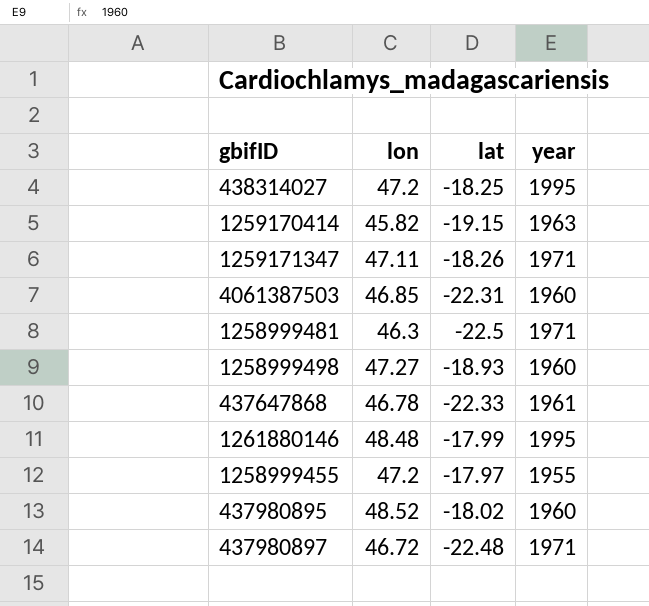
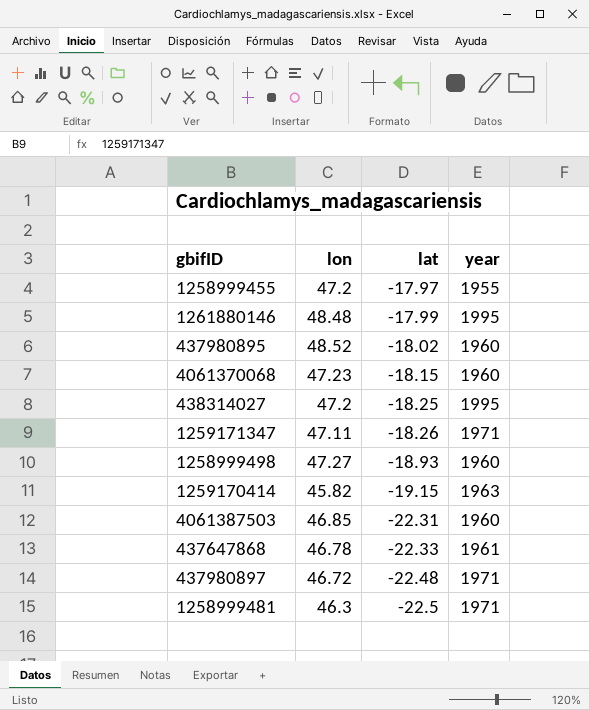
row order: none -> lat descending
row 4061370068: none -> 47.23 | -18.15 | 1960

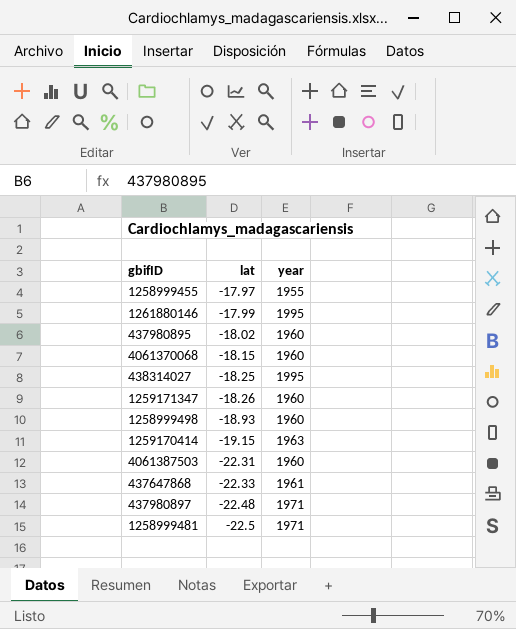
column lon | position: 2 -> none
1259171347 | year: 1971 -> 1960

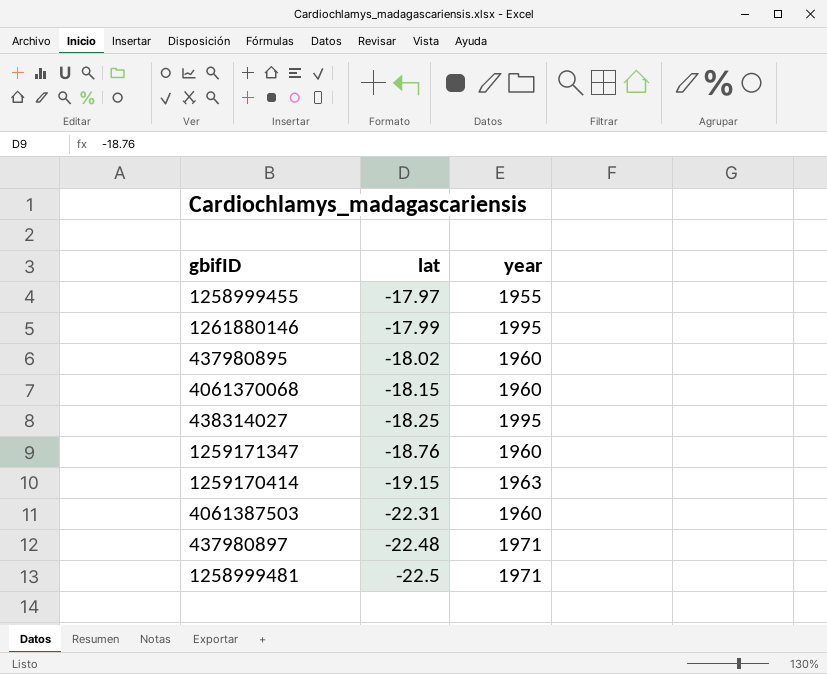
row 1258999498: -18.93 | 1960 -> none
row 437647868: -22.33 | 1961 -> none
1259171347 | lat: -18.26 -> -18.76

